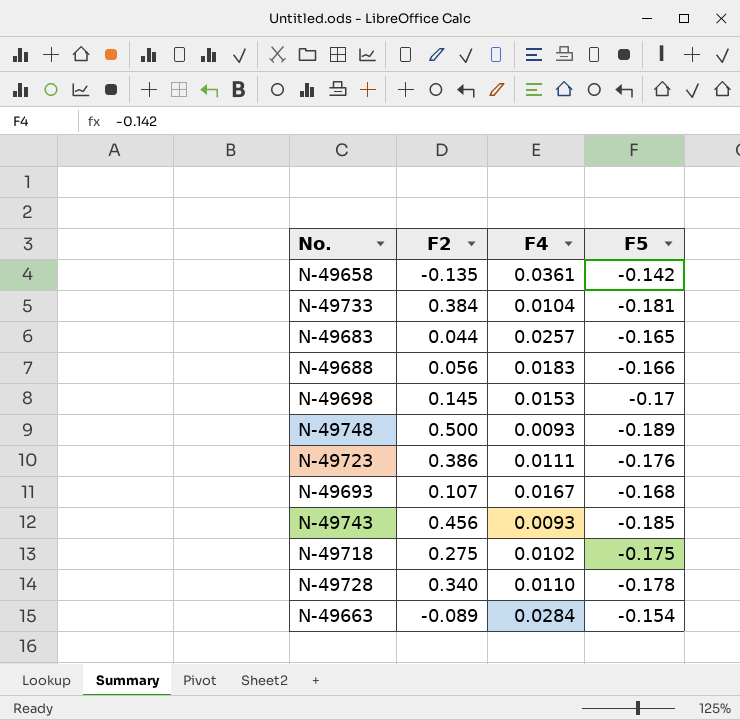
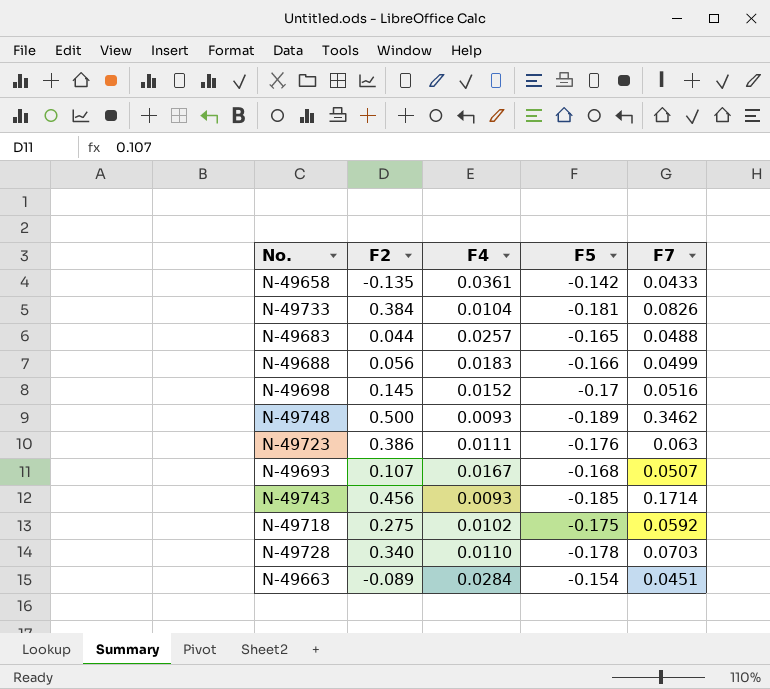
column F7 | position: none -> 5
N-49698 | F4: 0.0153 -> 0.0152

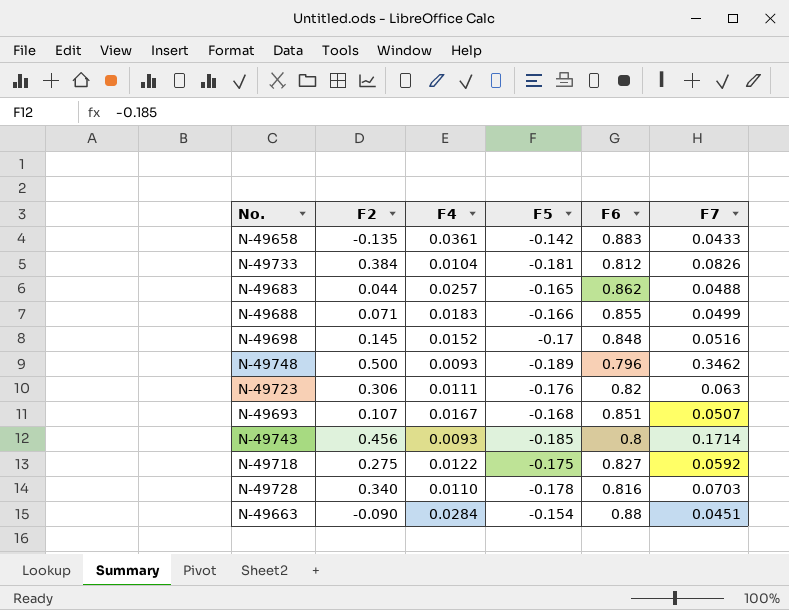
column F6 | position: none -> 5
N-49688 | F2: 0.056 -> 0.071
N-49723 | F2: 0.386 -> 0.306
N-49718 | F4: 0.0102 -> 0.0122
N-49663 | F2: -0.089 -> -0.090

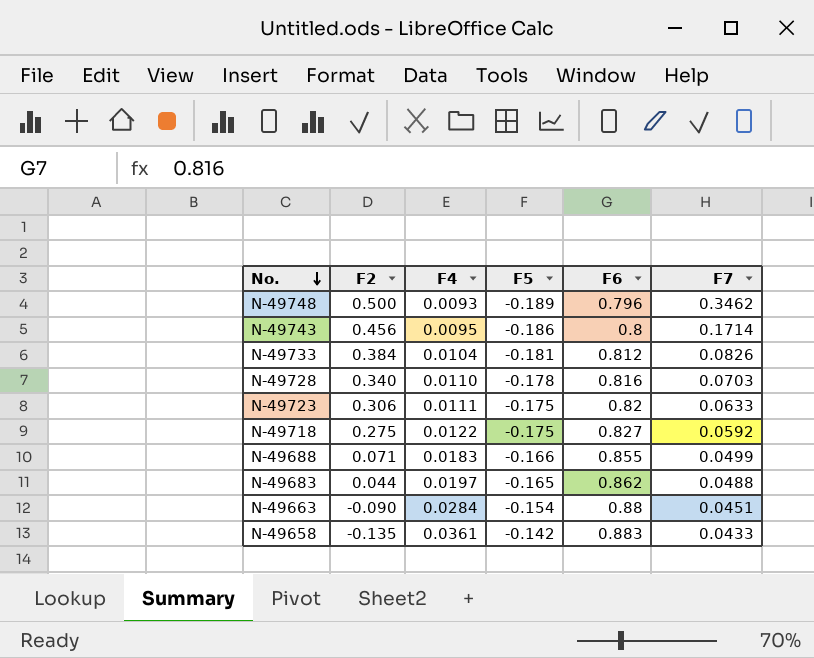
row order: none -> No. descending
row N-49698: 0.145 | 0.0152 | -0.17 | 0.848 | 0.0516 -> none
row N-49693: 0.107 | 0.0167 | -0.168 | 0.851 | 0.0507 -> none
N-49743 | F4: 0.0093 -> 0.0095
N-49743 | F5: -0.185 -> -0.186
N-49723 | F5: -0.176 -> -0.175
N-49723 | F7: 0.063 -> 0.0633
N-49683 | F4: 0.0257 -> 0.0197

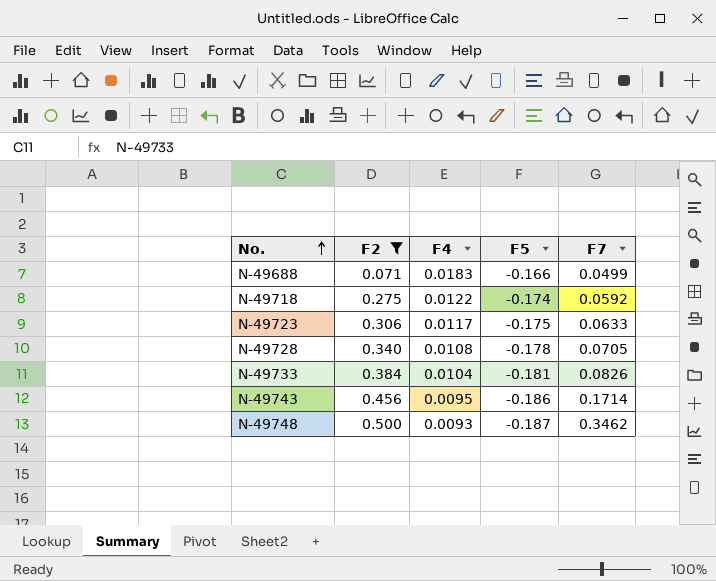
filter: none -> F2 >= 0.071
row order: No. descending -> No. ascending
column F6 | position: 5 -> none
N-49718 | F5: -0.175 -> -0.174
N-49723 | F4: 0.0111 -> 0.0117
N-49728 | F4: 0.0110 -> 0.0108
N-49728 | F7: 0.0703 -> 0.0705
N-49748 | F5: -0.189 -> -0.187

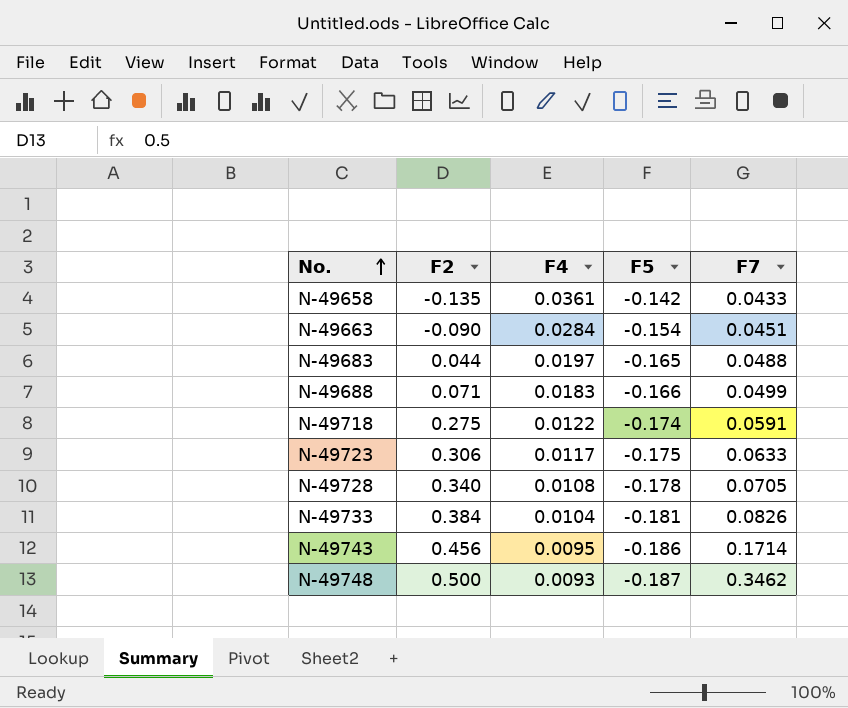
filter: F2 >= 0.071 -> none
N-49718 | F7: 0.0592 -> 0.0591

